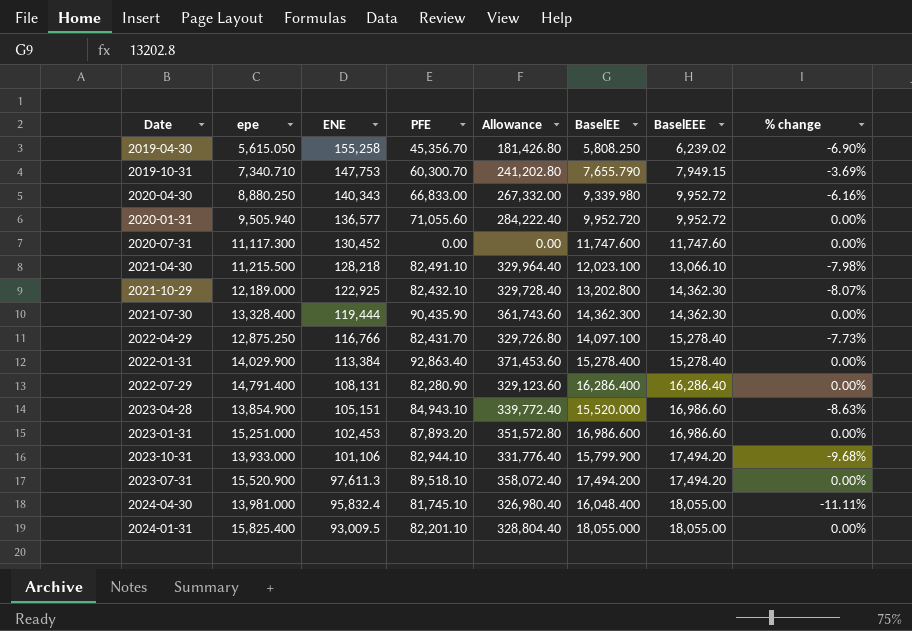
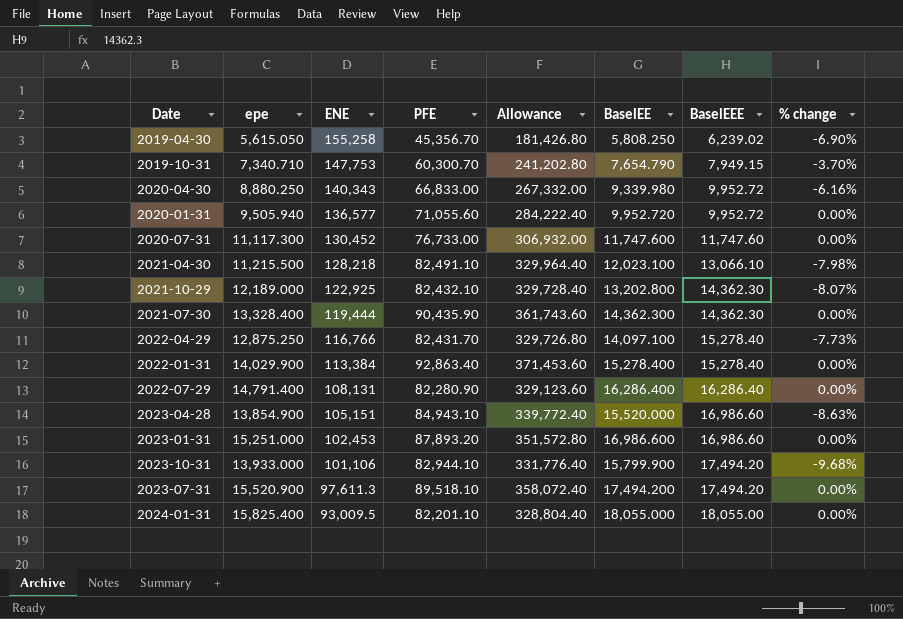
row 2024-04-30: 13,981.000 | 95,832.4 | 81,745.10 | 326,980.40 | 16,048.400 | 18,055.00 | -11.11% -> none
2019-10-31 | BaselEE: 7,655.790 -> 7,654.790
2019-10-31 | % change: -3.69% -> -3.70%
2020-07-31 | PFE: 0.00 -> 76,733.00
2020-07-31 | Allowance: 0.00 -> 306,932.00

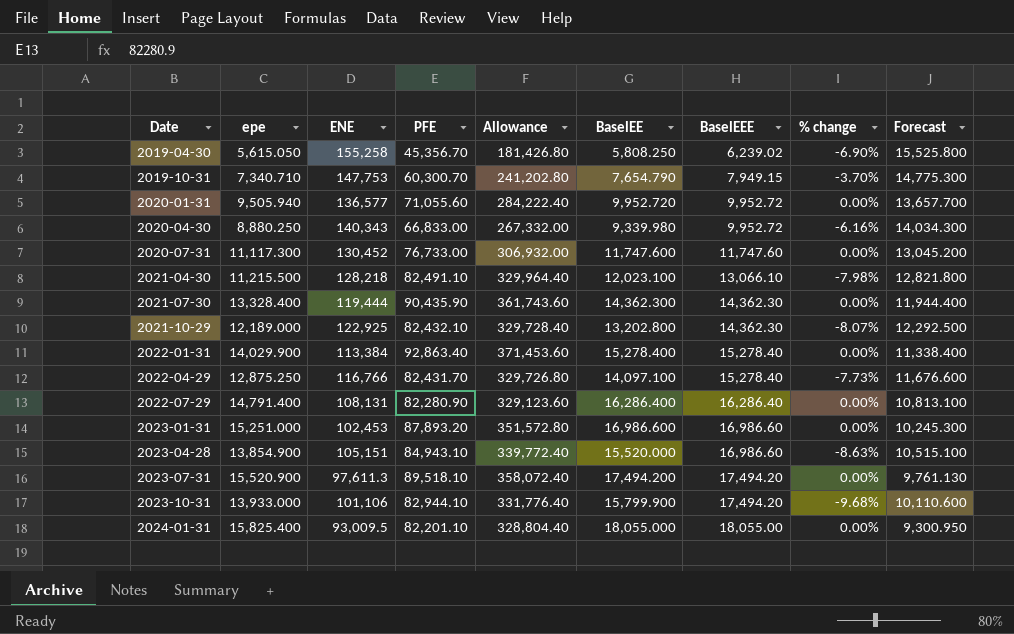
row order: ENE descending -> Date ascending
column Forecast | formula: none -> [ENE] * 0.1

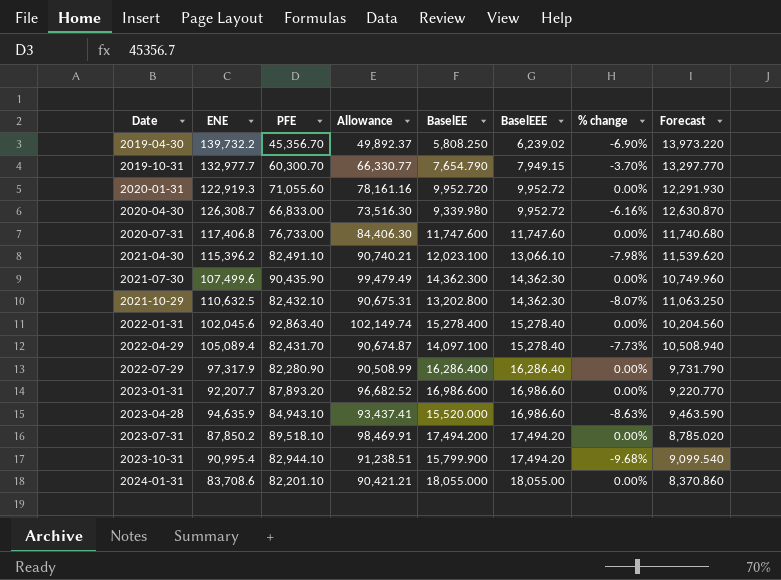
column epe | position: 2 -> none
column Allowance | formula: [PFE] * 4 -> [PFE] * 1.1
2019-04-30 | ENE: 155,258 -> 139,732.2
2019-04-30 | Forecast: 15,525.800 -> 13,973.220
2019-10-31 | ENE: 147,753 -> 132,977.7
2019-10-31 | Forecast: 14,775.300 -> 13,297.770
2020-01-31 | ENE: 136,577 -> 122,919.3
2020-01-31 | Forecast: 13,657.700 -> 12,291.930
2020-04-30 | ENE: 140,343 -> 126,308.7
2020-04-30 | Forecast: 14,034.300 -> 12,630.870
2020-07-31 | ENE: 130,452 -> 117,406.8
2020-07-31 | Forecast: 13,045.200 -> 11,740.680
2021-04-30 | ENE: 128,218 -> 115,396.2
2021-04-30 | Forecast: 12,821.800 -> 11,539.620
2021-07-30 | ENE: 119,444 -> 107,499.6
2021-07-30 | Forecast: 11,944.400 -> 10,749.960
2021-10-29 | ENE: 122,925 -> 110,632.5
2021-10-29 | Forecast: 12,292.500 -> 11,063.250
2022-01-31 | ENE: 113,384 -> 102,045.6
2022-01-31 | Forecast: 11,338.400 -> 10,204.560
2022-04-29 | ENE: 116,766 -> 105,089.4
2022-04-29 | Forecast: 11,676.600 -> 10,508.940
2022-07-29 | ENE: 108,131 -> 97,317.9
2022-07-29 | Forecast: 10,813.100 -> 9,731.790
2023-01-31 | ENE: 102,453 -> 92,207.7
2023-01-31 | Forecast: 10,245.300 -> 9,220.770
2023-04-28 | ENE: 105,151 -> 94,635.9
2023-04-28 | Forecast: 10,515.100 -> 9,463.590
2023-07-31 | ENE: 97,611.3 -> 87,850.2
2023-07-31 | Forecast: 9,761.130 -> 8,785.020
2023-10-31 | ENE: 101,106 -> 90,995.4
2023-10-31 | Forecast: 10,110.600 -> 9,099.540
2024-01-31 | ENE: 93,009.5 -> 83,708.6
2024-01-31 | Forecast: 9,300.950 -> 8,370.860

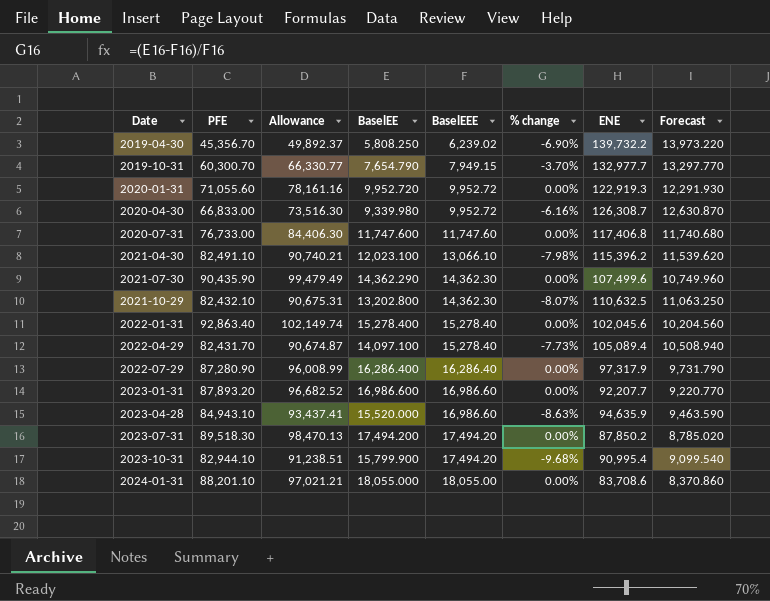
column ENE | position: 2 -> 7
2021-07-30 | BaselEE: 14,362.300 -> 14,362.290
2022-07-29 | PFE: 82,280.90 -> 87,280.90
2022-07-29 | Allowance: 90,508.99 -> 96,008.99
2023-07-31 | PFE: 89,518.10 -> 89,518.30
2023-07-31 | Allowance: 98,469.91 -> 98,470.13
2024-01-31 | PFE: 82,201.10 -> 88,201.10
2024-01-31 | Allowance: 90,421.21 -> 97,021.21

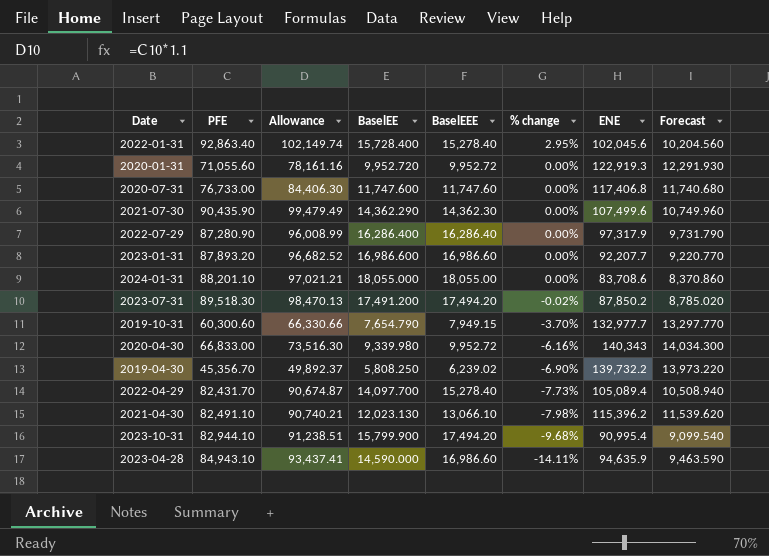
row order: Date ascending -> % change descending
row 2021-10-29: 82,432.10 | 90,675.31 | 13,202.800 | 14,362.30 | -8.07% | 110,632.5 | 11,063.250 -> none
2022-01-31 | BaselEE: 15,278.400 -> 15,728.400
2022-01-31 | % change: 0.00% -> 2.95%
2023-07-31 | BaselEE: 17,494.200 -> 17,491.200
2023-07-31 | % change: 0.00% -> -0.02%
2019-10-31 | PFE: 60,300.70 -> 60,300.60
2019-10-31 | Allowance: 66,330.77 -> 66,330.66
2020-04-30 | ENE: 126,308.7 -> 140,343
2020-04-30 | Forecast: 12,630.870 -> 14,034.300
2022-04-29 | BaselEE: 14,097.100 -> 14,097.700
2021-04-30 | BaselEE: 12,023.100 -> 12,023.130
2023-04-28 | BaselEE: 15,520.000 -> 14,590.000
2023-04-28 | % change: -8.63% -> -14.11%

